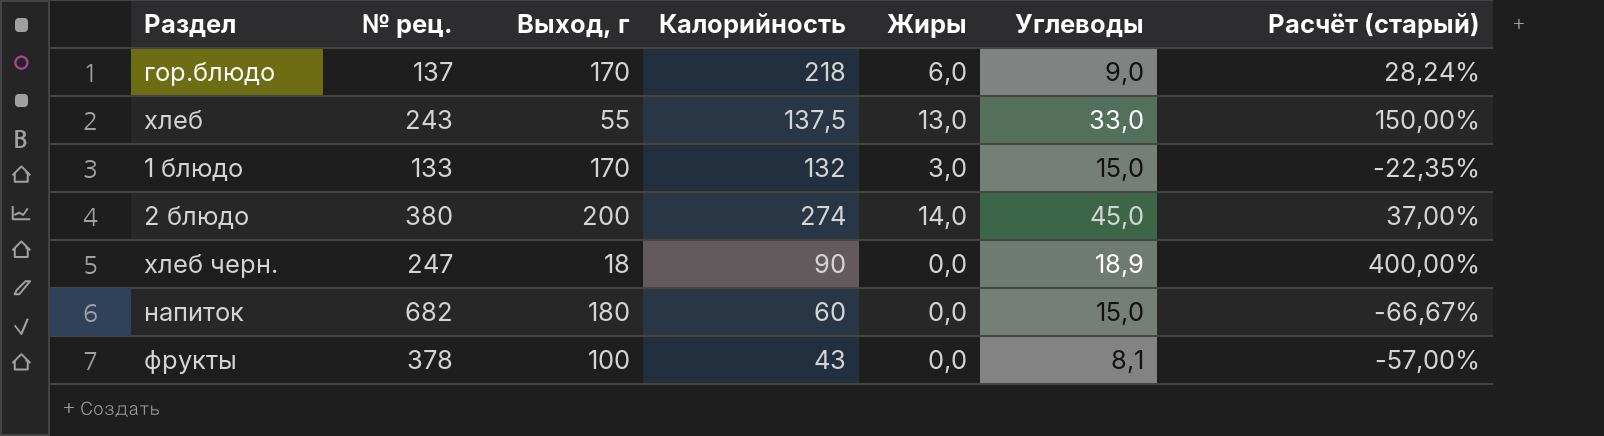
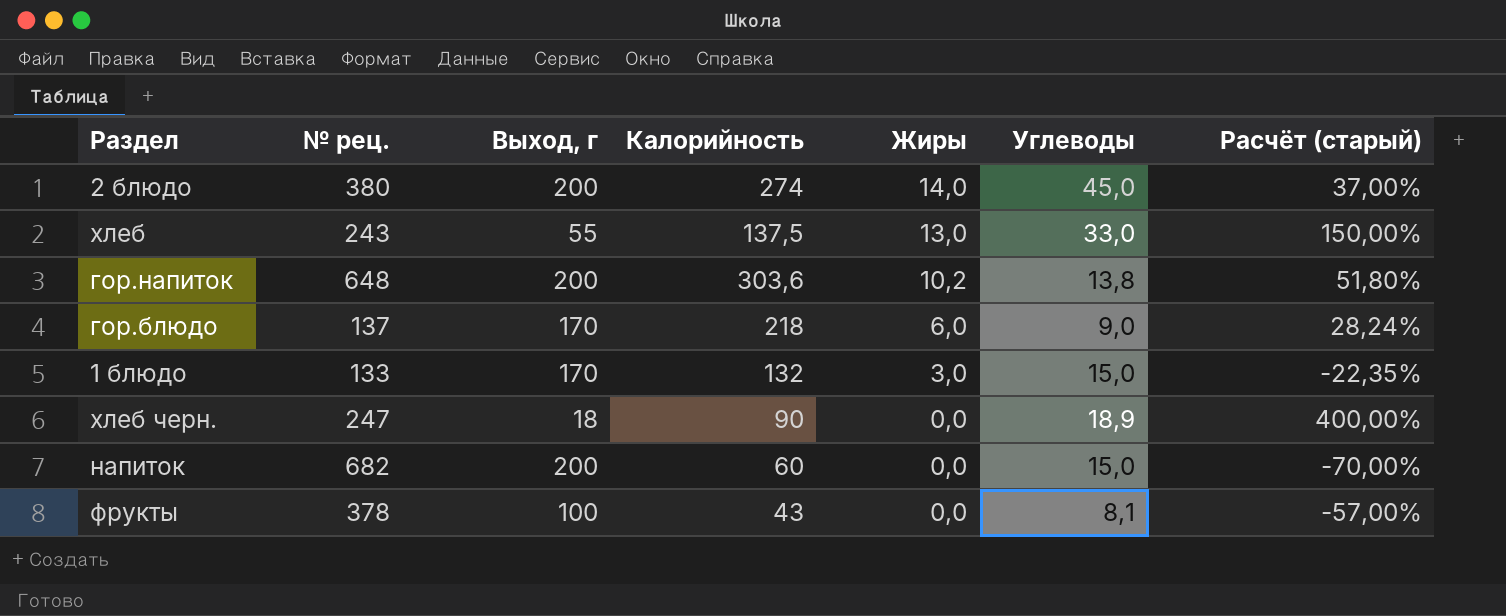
row order: none -> Жиры descending
row гор.напиток: none -> 648 | 200 | 303,6 | 10,2 | 13,8 | 51,80%
напиток | Выход, г: 180 -> 200
напиток | Расчёт (старый): -66,67% -> -70,00%

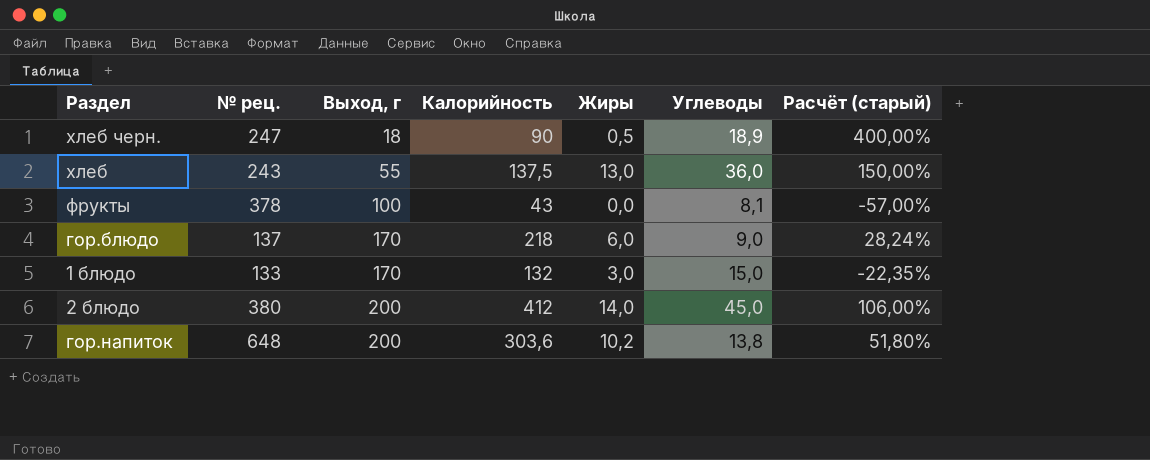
row order: Жиры descending -> Выход, г ascending
row напиток: 682 | 200 | 60 | 0,0 | 15,0 | -70,00% -> none
хлеб черн. | Жиры: 0,0 -> 0,5
хлеб | Углеводы: 33,0 -> 36,0
2 блюдо | Калорийность: 274 -> 412
2 блюдо | Расчёт (старый): 37,00% -> 106,00%

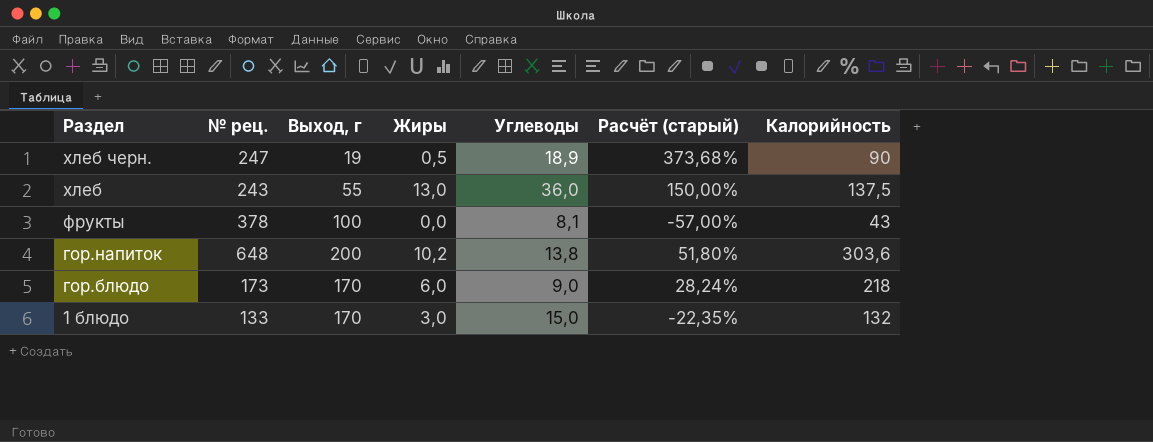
row order: Выход, г ascending -> Раздел descending
column Калорийность | position: 4 -> 7
row 2 блюдо: 380 | 200 | 412 | 14,0 | 45,0 | 106,00% -> none
хлеб черн. | Выход, г: 18 -> 19
хлеб черн. | Расчёт (старый): 400,00% -> 373,68%
гор.блюдо | № рец.: 137 -> 173

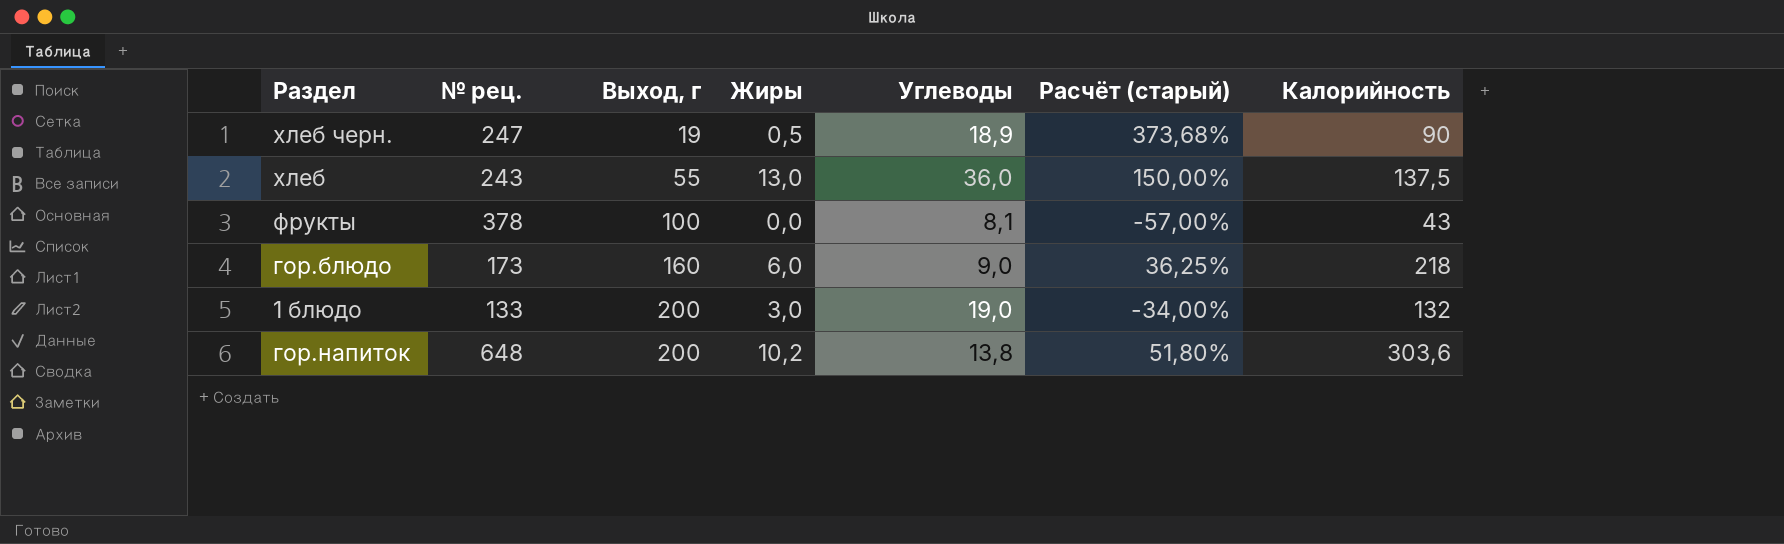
row order: Раздел descending -> Выход, г ascending
гор.блюдо | Выход, г: 170 -> 160
гор.блюдо | Расчёт (старый): 28,24% -> 36,25%
1 блюдо | Выход, г: 170 -> 200
1 блюдо | Углеводы: 15,0 -> 19,0
1 блюдо | Расчёт (старый): -22,35% -> -34,00%

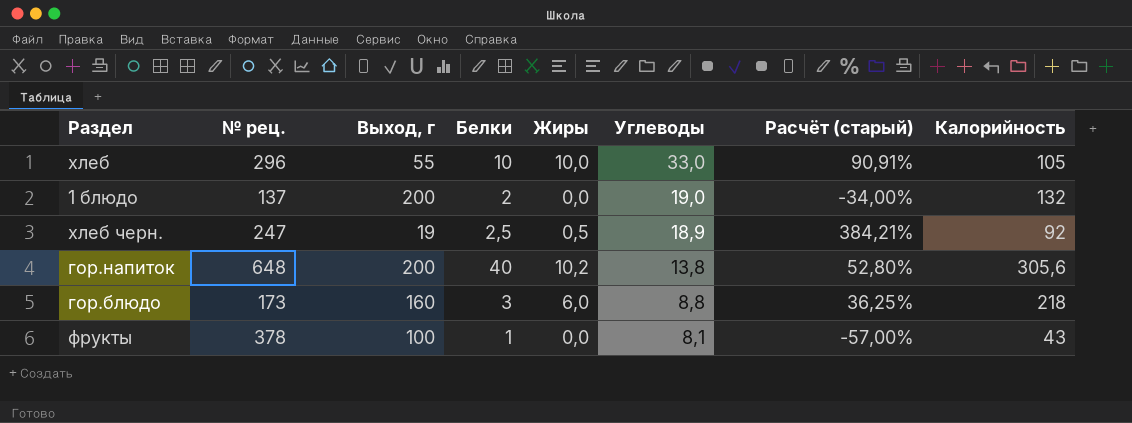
row order: Выход, г ascending -> Углеводы descending
column Белки | position: none -> 4
хлеб | № рец.: 243 -> 296
хлеб | Жиры: 13,0 -> 10,0
хлеб | Углеводы: 36,0 -> 33,0
хлеб | Расчёт (старый): 150,00% -> 90,91%
хлеб | Калорийность: 137,5 -> 105
1 блюдо | № рец.: 133 -> 137
1 блюдо | Жиры: 3,0 -> 0,0
хлеб черн. | Расчёт (старый): 373,68% -> 384,21%
хлеб черн. | Калорийность: 90 -> 92
гор.напиток | Расчёт (старый): 51,80% -> 52,80%
гор.напиток | Калорийность: 303,6 -> 305,6
гор.блюдо | Углеводы: 9,0 -> 8,8

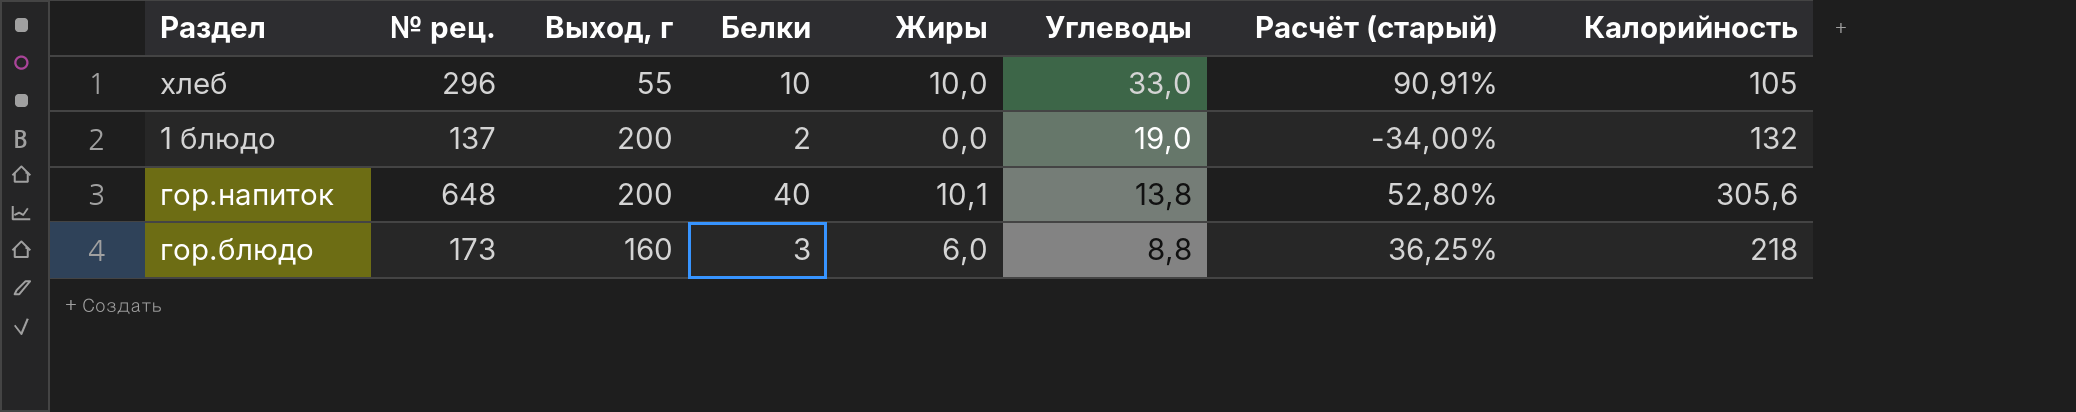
row хлеб черн.: 247 | 19 | 2,5 | 0,5 | 18,9 | 384,21% | 92 -> none
row фрукты: 378 | 100 | 1 | 0,0 | 8,1 | -57,00% | 43 -> none
гор.напиток | Жиры: 10,2 -> 10,1

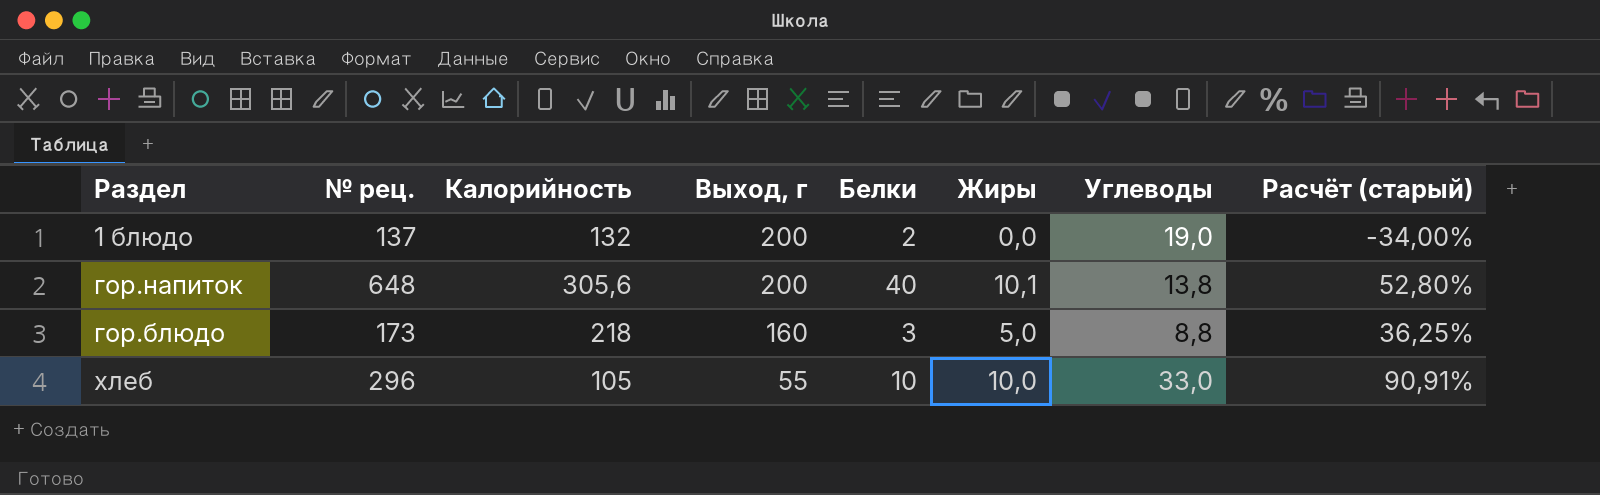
row order: Углеводы descending -> Выход, г descending
column Калорийность | position: 8 -> 3
гор.блюдо | Жиры: 6,0 -> 5,0

